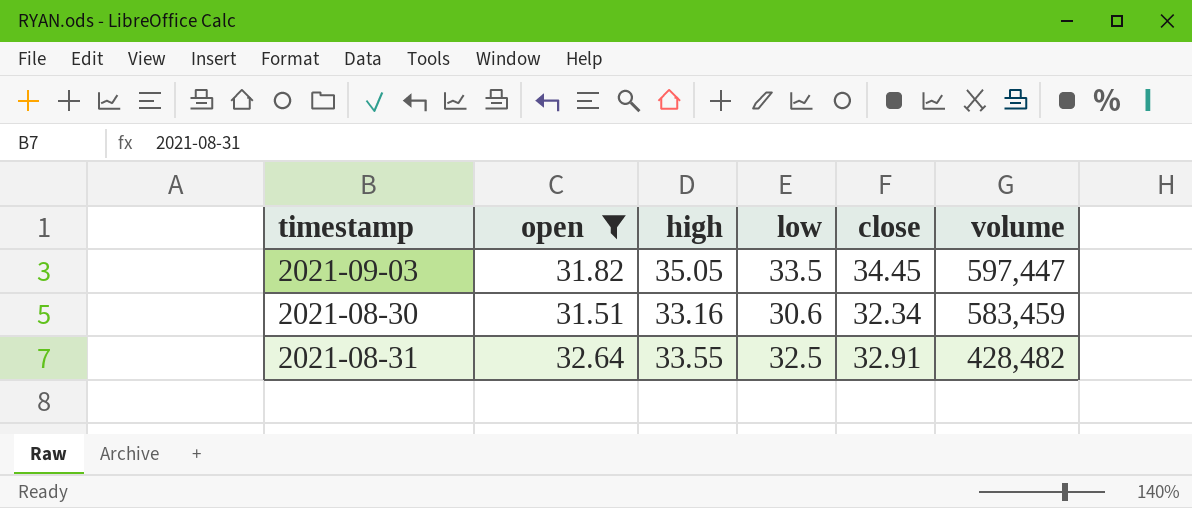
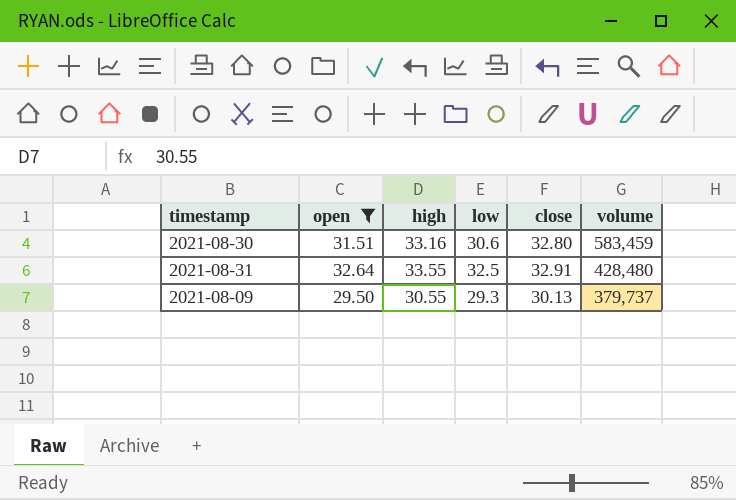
row 2021-09-03: 31.82 | 35.05 | 33.5 | 34.45 | 597,447 -> none
2021-08-30 | close: 32.34 -> 32.80
2021-08-31 | volume: 428,482 -> 428,480
row 2021-08-09: none -> 29.50 | 30.55 | 29.3 | 30.13 | 379,737

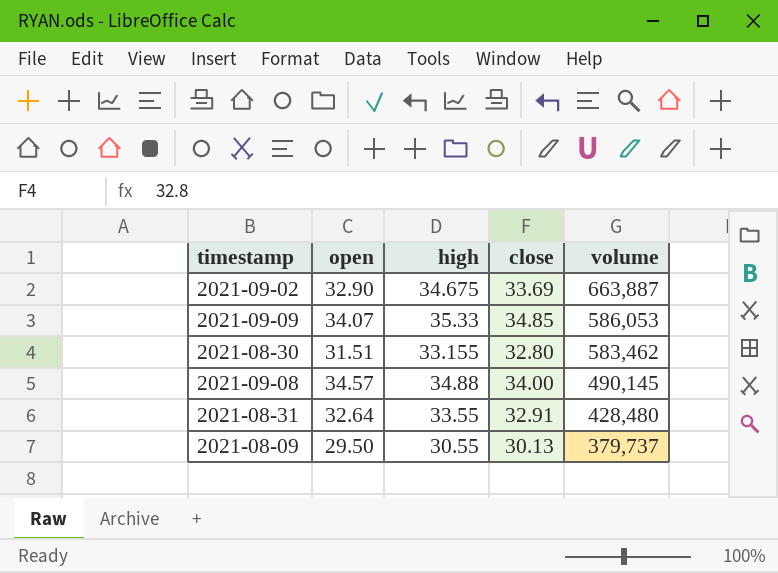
filter: open <= 32.64 -> none
column low | position: 4 -> none
2021-08-30 | high: 33.16 -> 33.155
2021-08-30 | volume: 583,459 -> 583,462

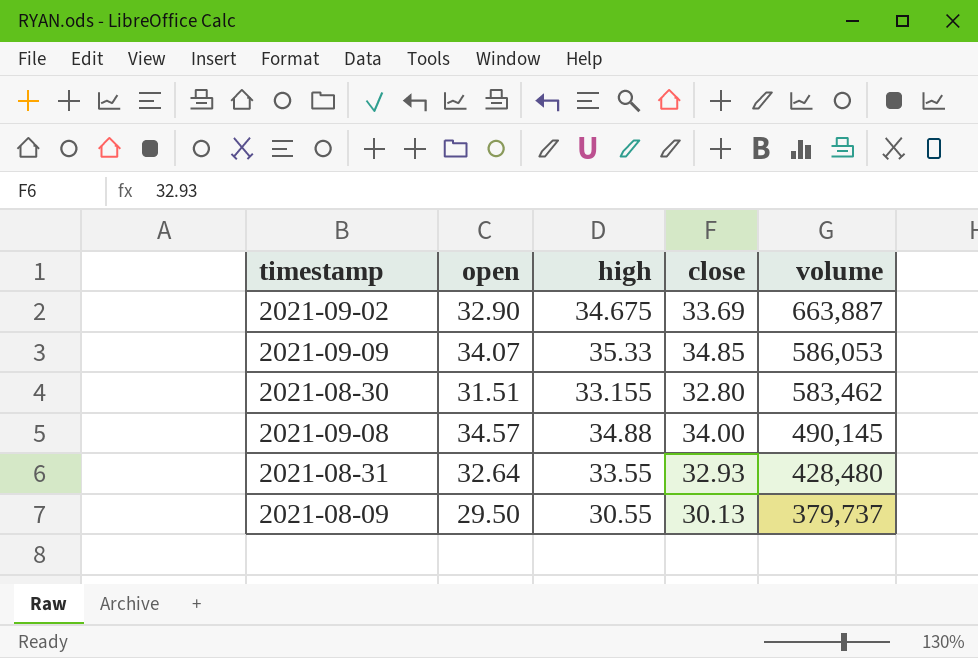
2021-08-31 | close: 32.91 -> 32.93

